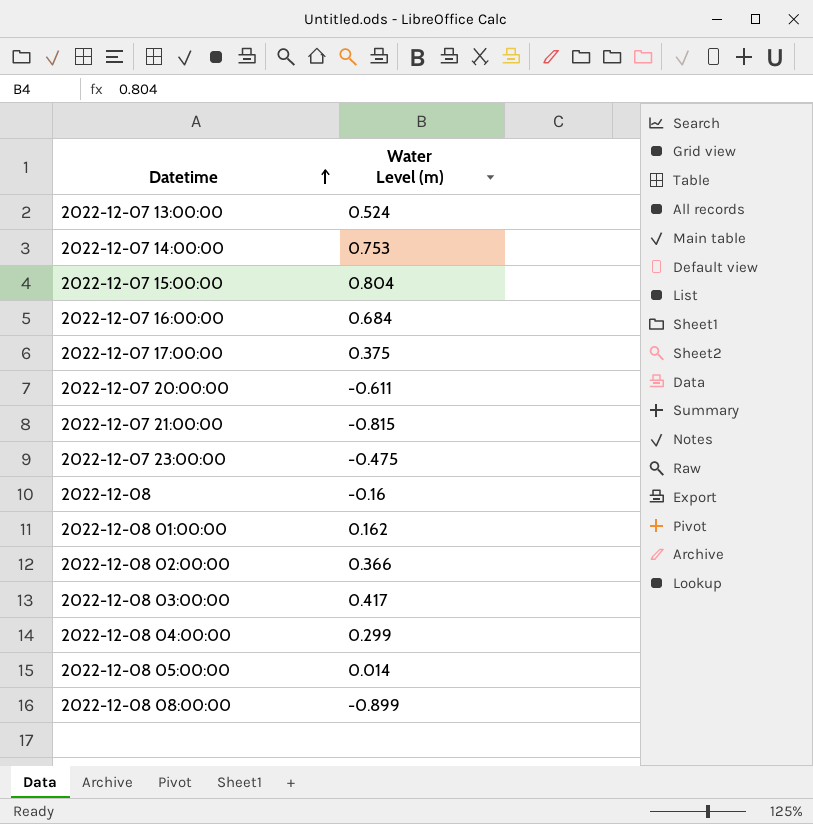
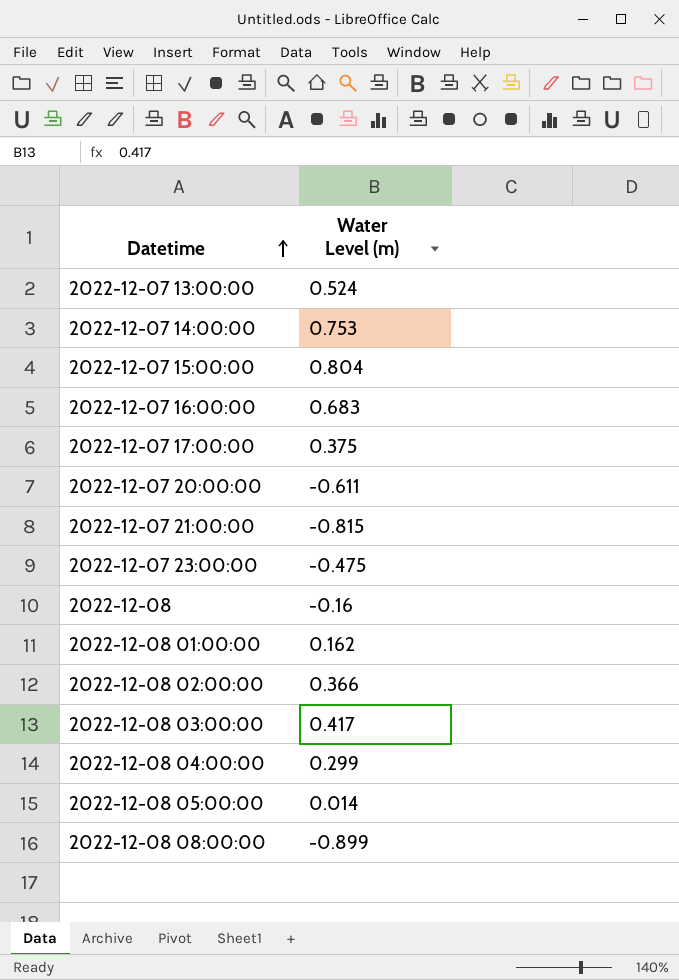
2022-12-07 16:00:00 | Water Level (m): 0.684 -> 0.683

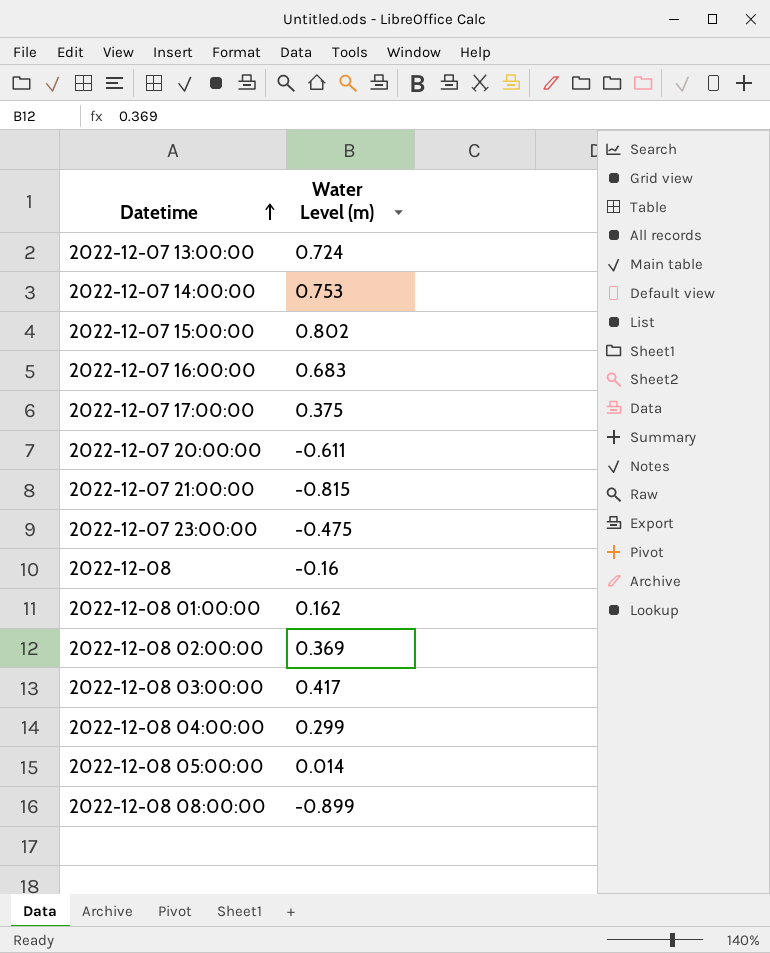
2022-12-07 13:00:00 | Water Level (m): 0.524 -> 0.724
2022-12-07 15:00:00 | Water Level (m): 0.804 -> 0.802
2022-12-08 02:00:00 | Water Level (m): 0.366 -> 0.369

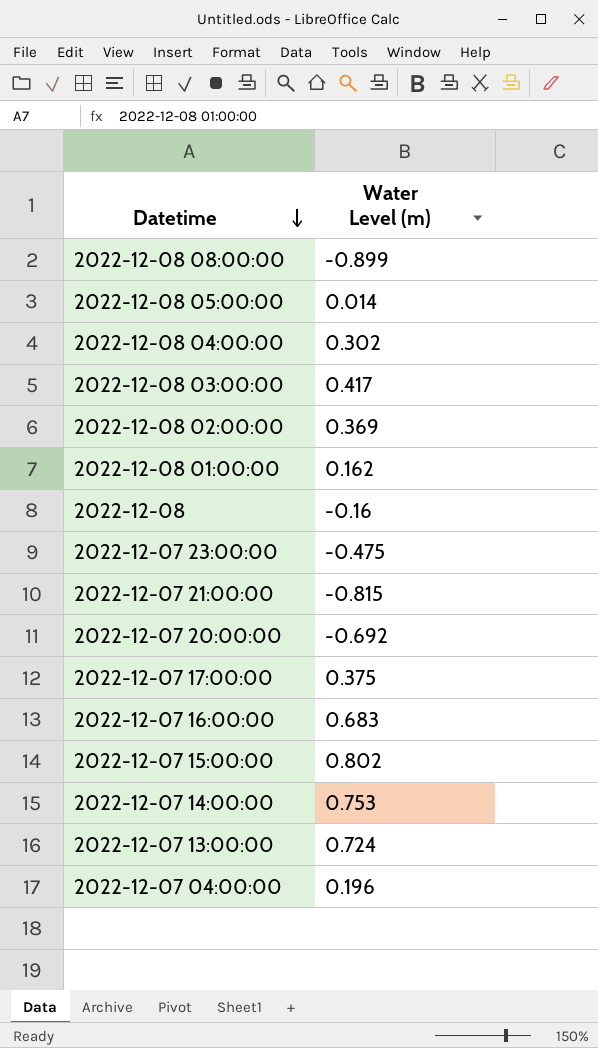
row order: Datetime ascending -> Datetime descending
2022-12-08 04:00:00 | Water Level (m): 0.299 -> 0.302
2022-12-07 20:00:00 | Water Level (m): -0.611 -> -0.692
row 2022-12-07 04:00:00: none -> 0.196

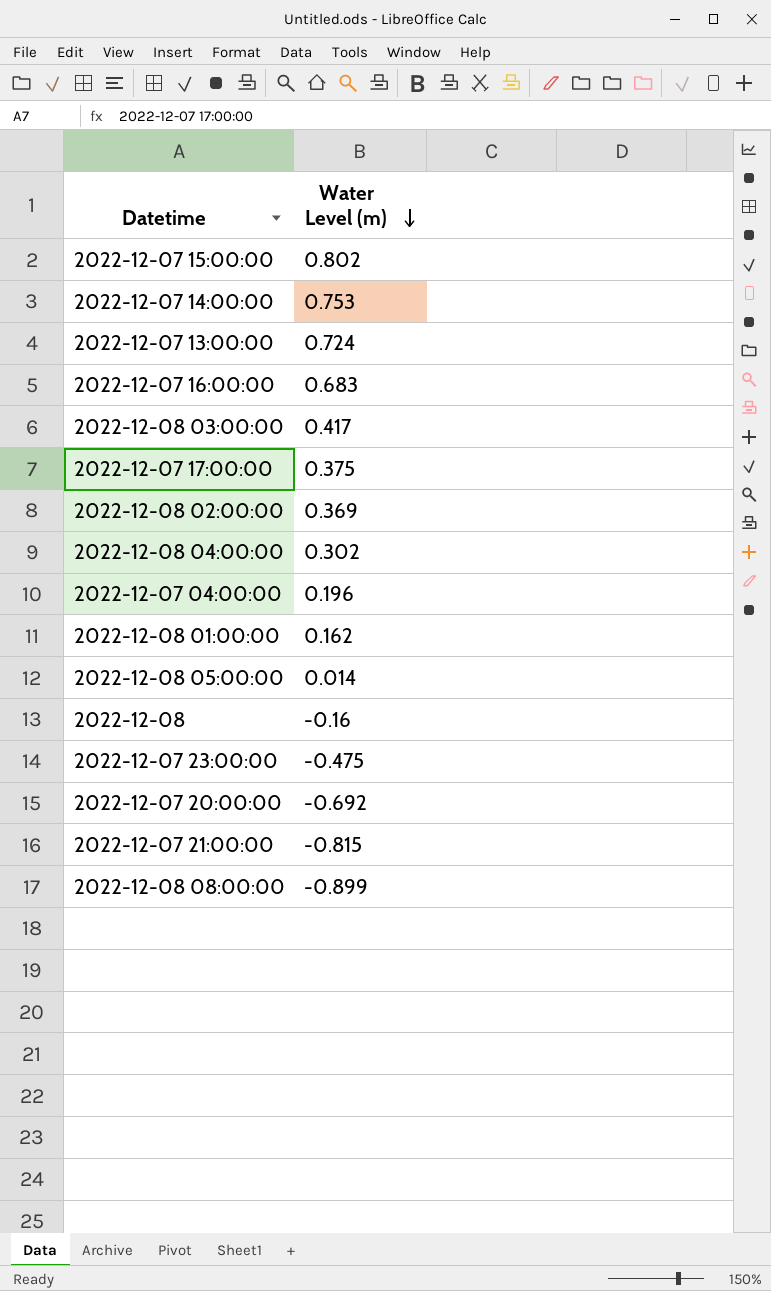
row order: Datetime descending -> Water Level (m) descending

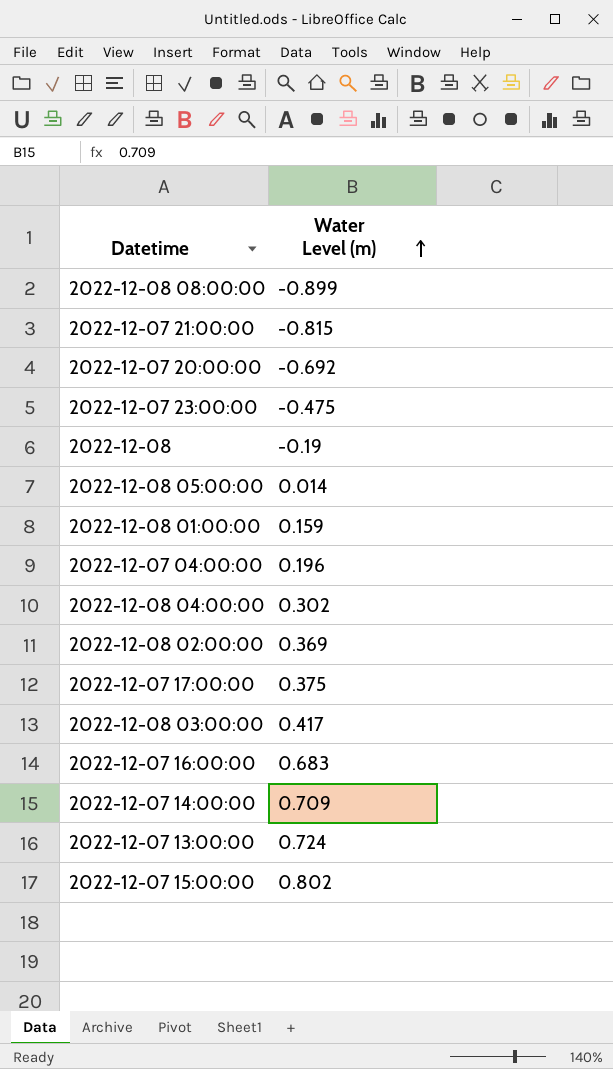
row order: Water Level (m) descending -> Water Level (m) ascending
2022-12-08 | Water Level (m): -0.16 -> -0.19
2022-12-08 01:00:00 | Water Level (m): 0.162 -> 0.159
2022-12-07 14:00:00 | Water Level (m): 0.753 -> 0.709

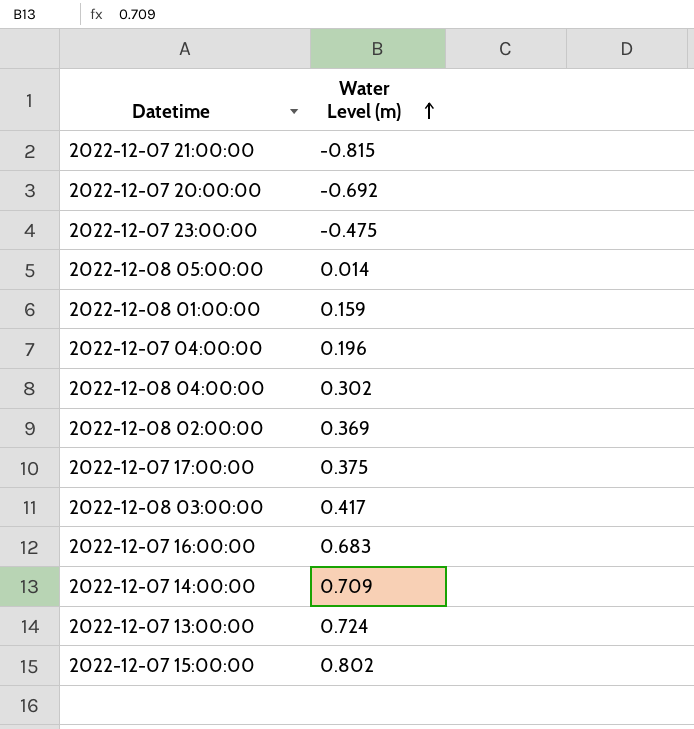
row 2022-12-08 08:00:00: -0.899 -> none
row 2022-12-08: -0.19 -> none

